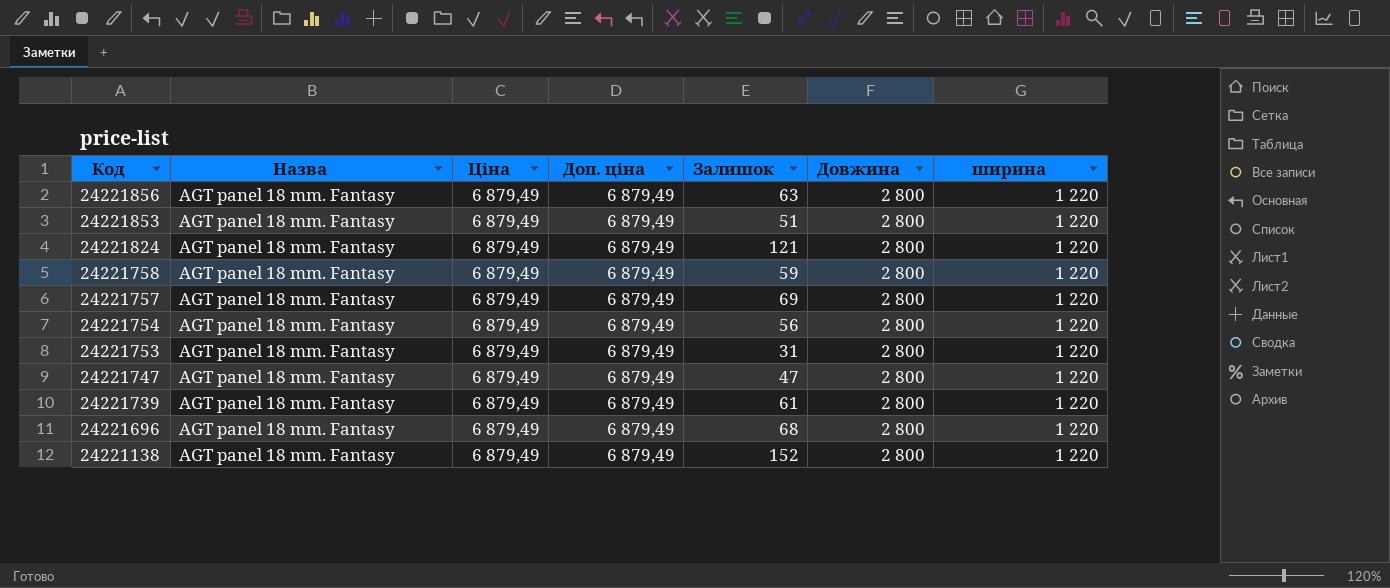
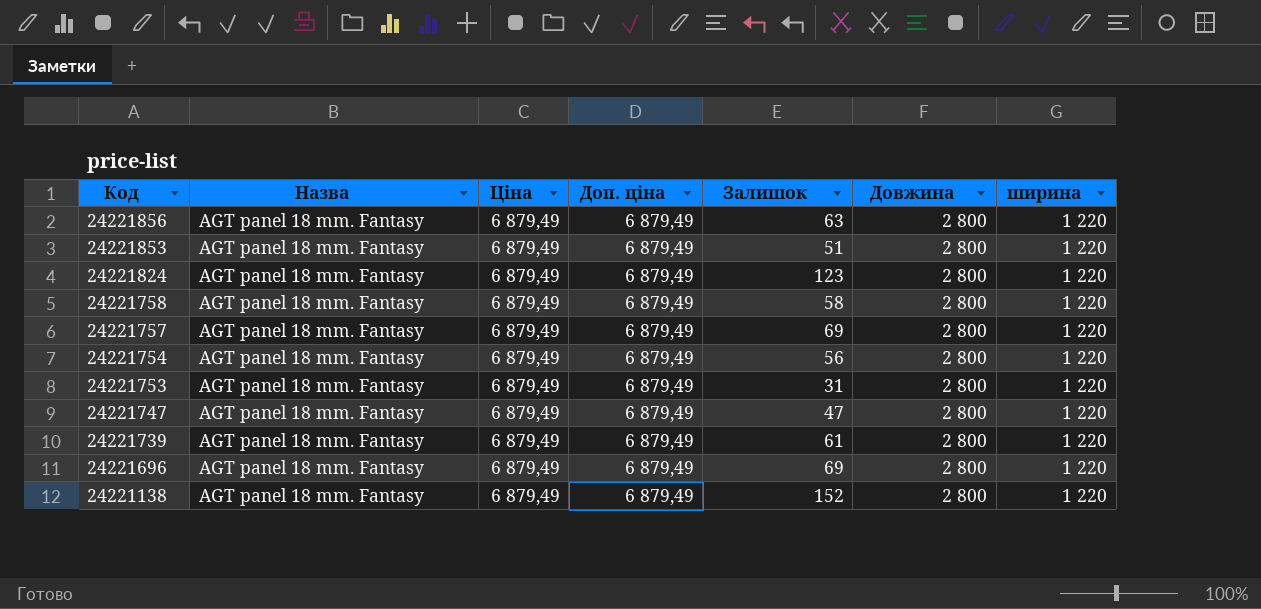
24221824 | Залишок: 121 -> 123
24221758 | Залишок: 59 -> 58
24221696 | Залишок: 68 -> 69

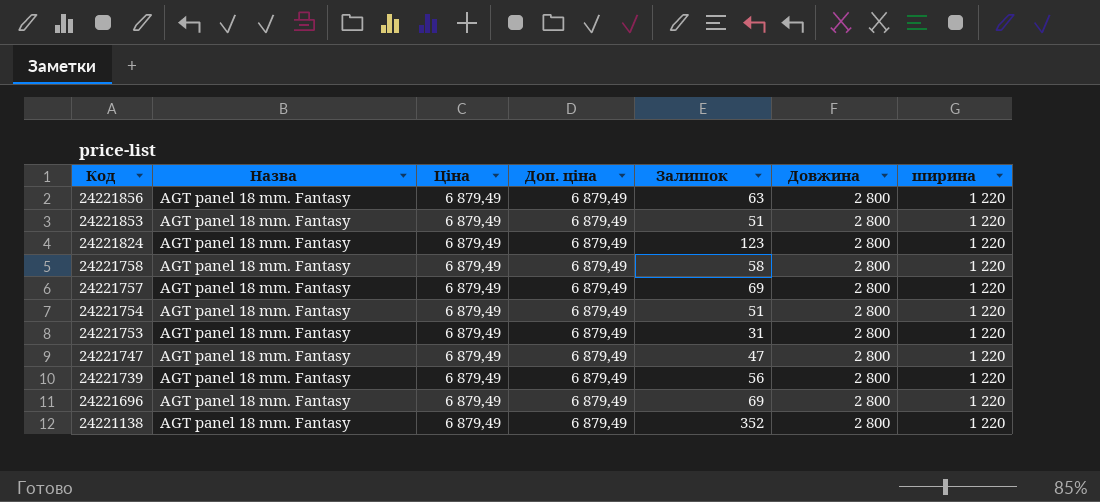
24221754 | Залишок: 56 -> 51
24221739 | Залишок: 61 -> 56
24221138 | Залишок: 152 -> 352

